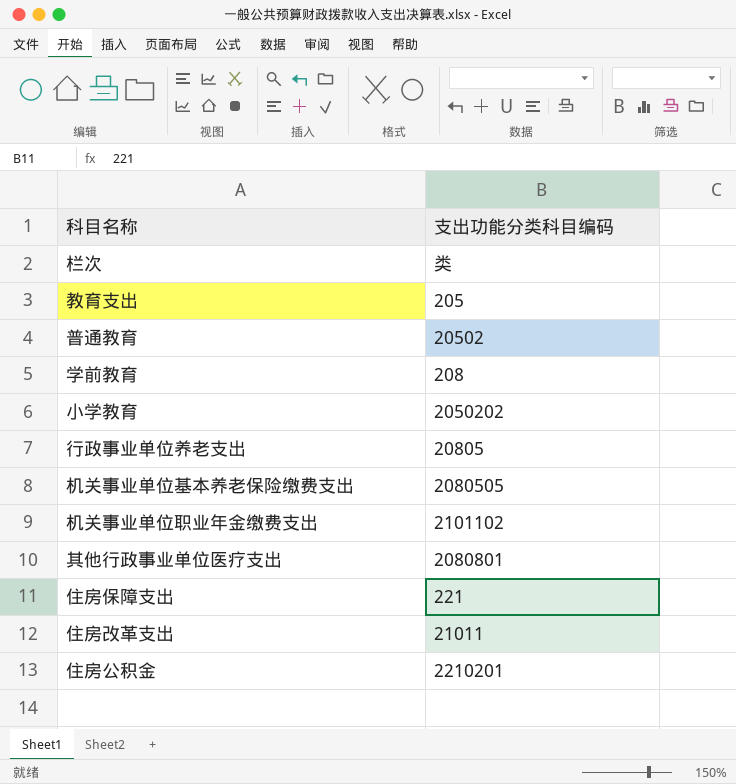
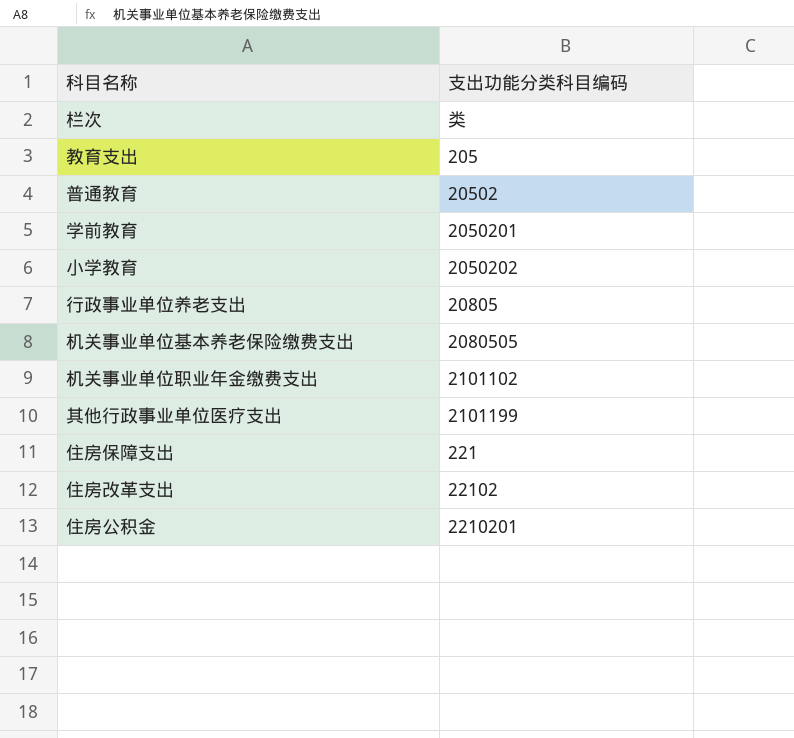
学前教育 | 支出功能分类科目编码: 208 -> 2050201
其他行政事业单位医疗支出 | 支出功能分类科目编码: 2080801 -> 2101199
住房改革支出 | 支出功能分类科目编码: 21011 -> 22102

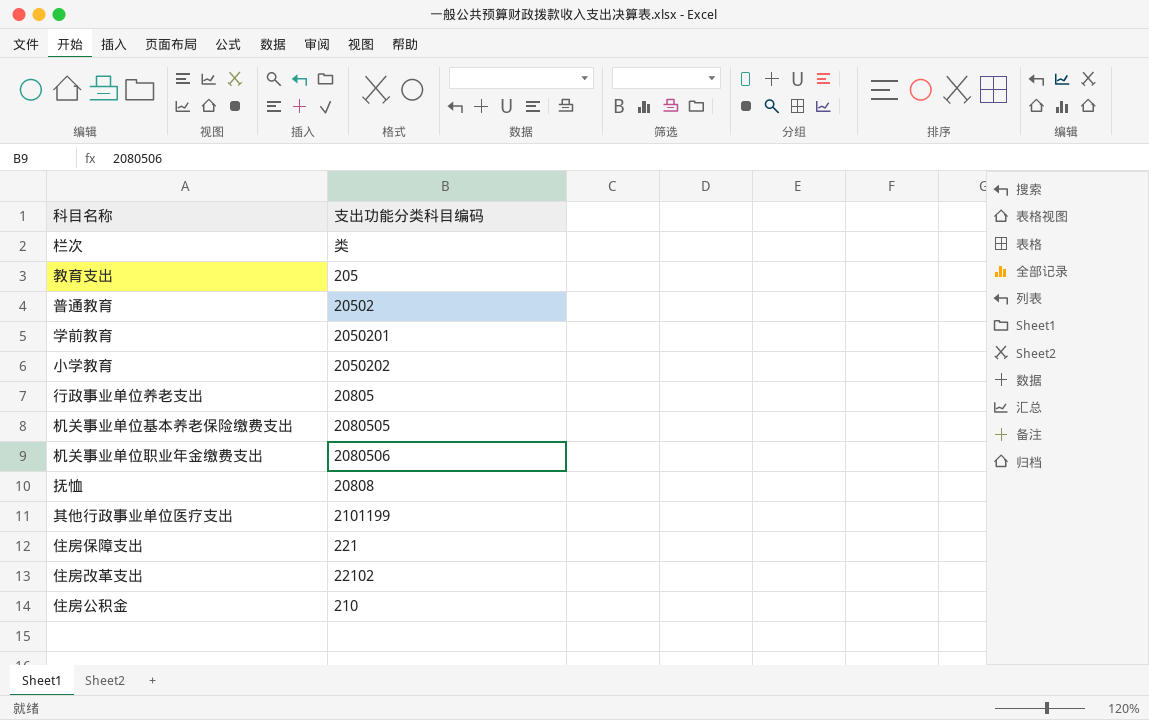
机关事业单位职业年金缴费支出 | 支出功能分类科目编码: 2101102 -> 2080506
row 抚恤: none -> 20808
住房公积金 | 支出功能分类科目编码: 2210201 -> 210

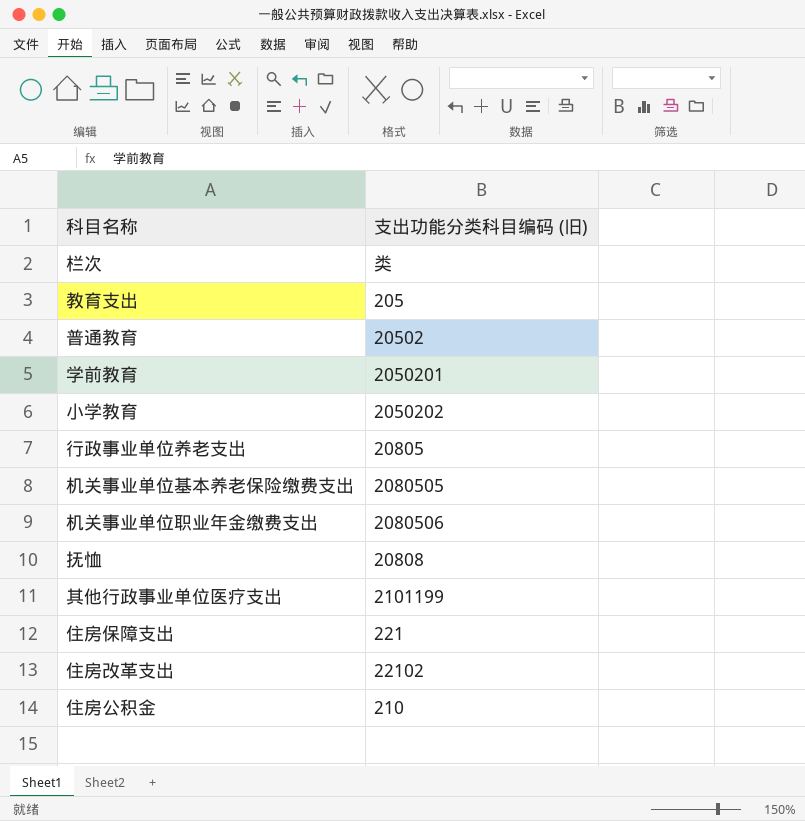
column name: 支出功能分类科目编码 -> 支出功能分类科目编码 (旧)

